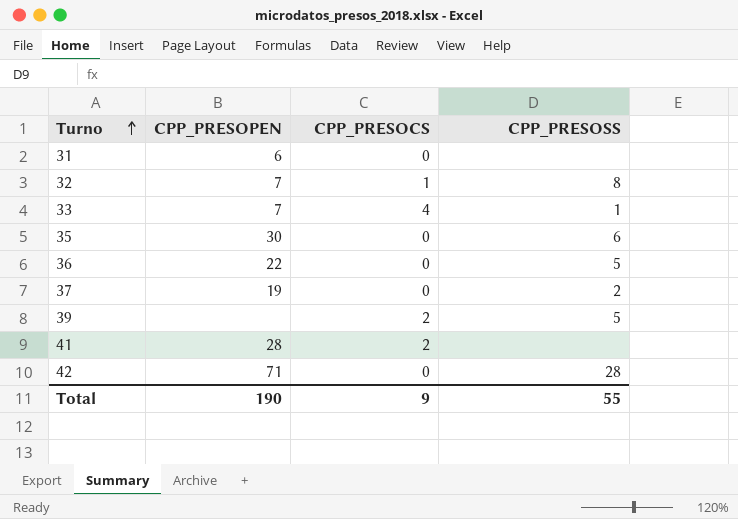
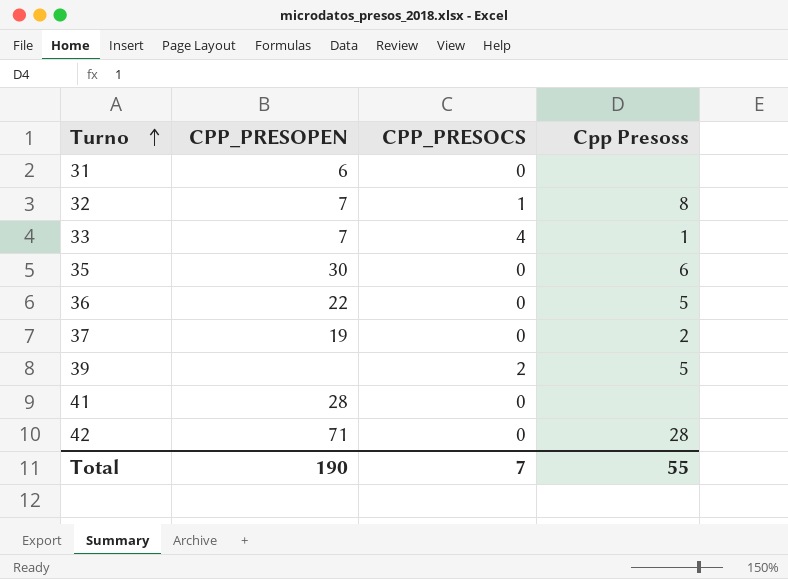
column name: CPP_PRESOSS -> Cpp Presoss
41 | CPP_PRESOCS: 2 -> 0
Total | CPP_PRESOCS: 9 -> 7

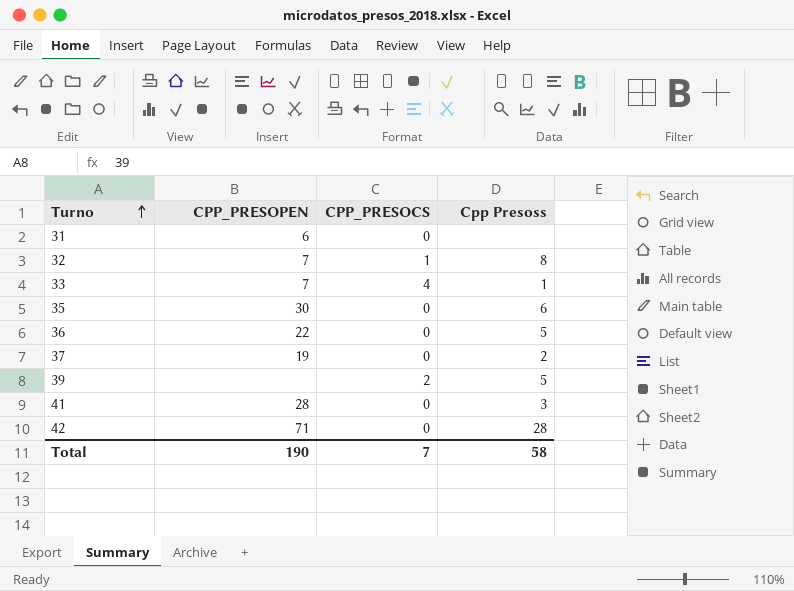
41 | Cpp Presoss: none -> 3
Total | Cpp Presoss: 55 -> 58

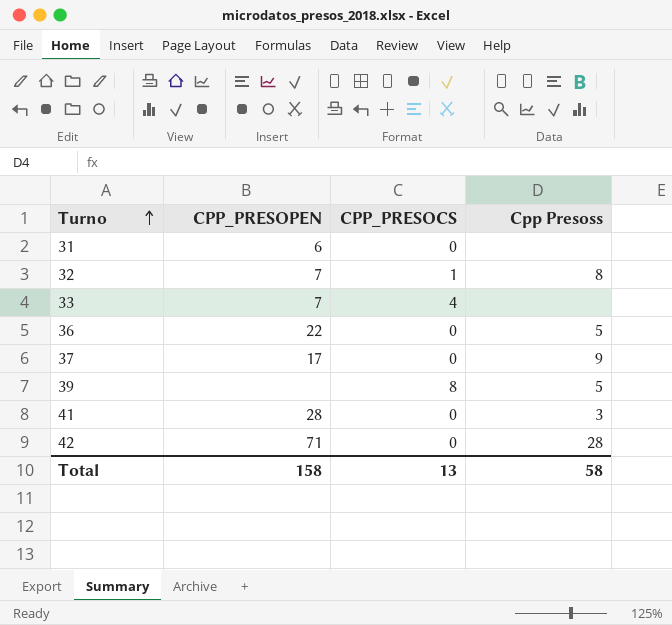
row 35: 30 | 0 | 6 -> none
33 | Cpp Presoss: 1 -> none
37 | CPP_PRESOPEN: 19 -> 17
37 | Cpp Presoss: 2 -> 9
39 | CPP_PRESOCS: 2 -> 8
Total | CPP_PRESOPEN: 190 -> 158
Total | CPP_PRESOCS: 7 -> 13

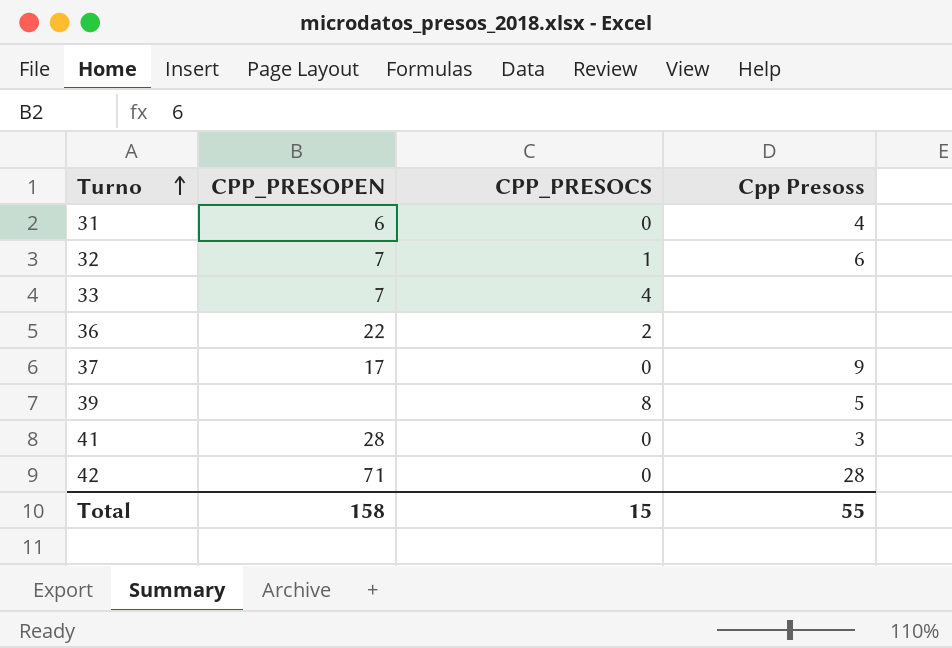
31 | Cpp Presoss: none -> 4
32 | Cpp Presoss: 8 -> 6
36 | CPP_PRESOCS: 0 -> 2
36 | Cpp Presoss: 5 -> none
Total | CPP_PRESOCS: 13 -> 15
Total | Cpp Presoss: 58 -> 55

